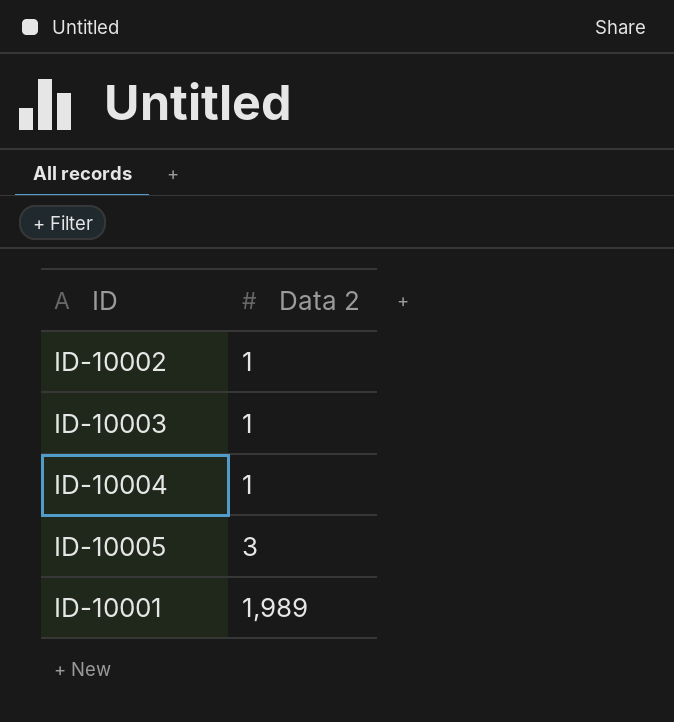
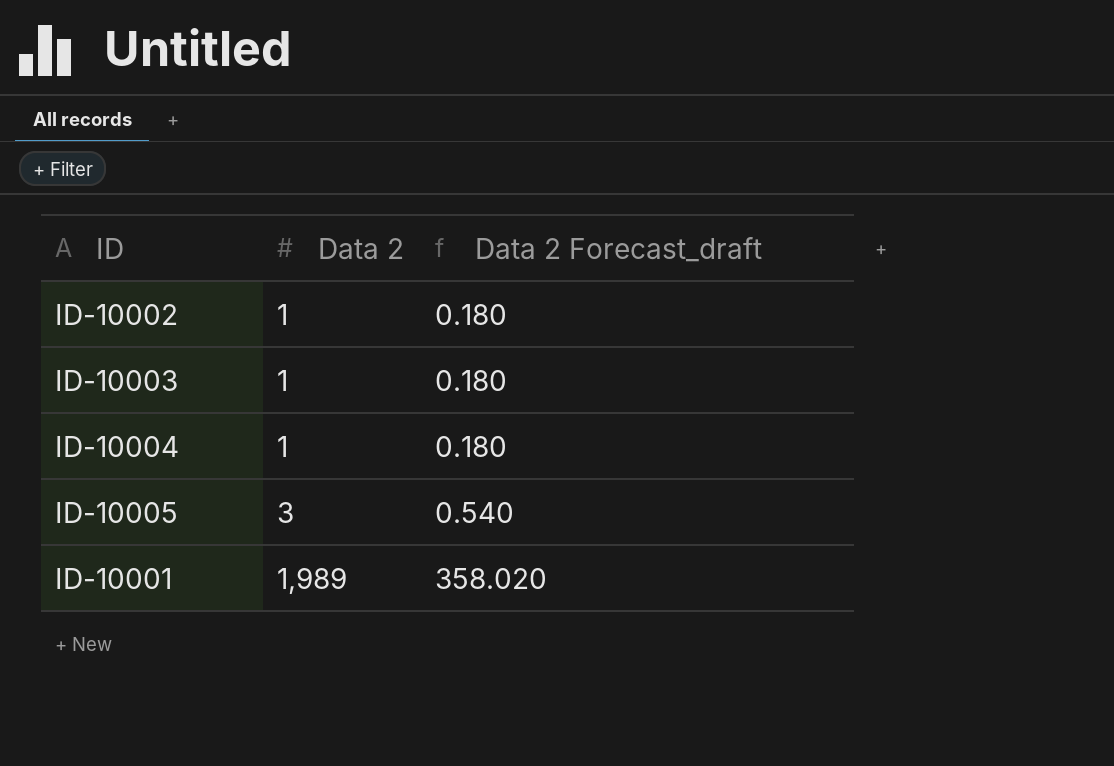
column Data 2 Forecast_draft | formula: none -> [Data 2] * 0.18

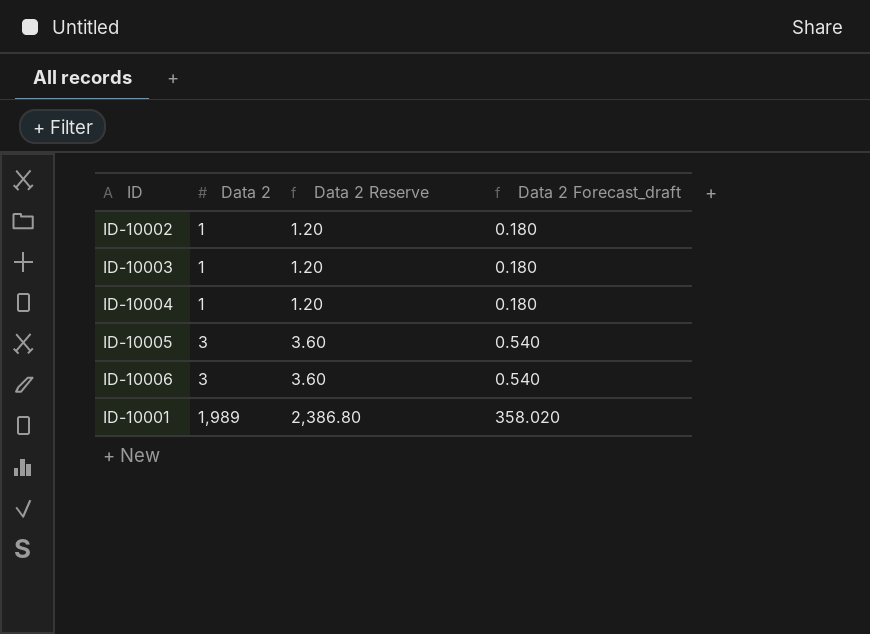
column Data 2 Reserve | formula: none -> [Data 2] * 1.2
row ID-10006: none -> 3 | 3.60 | 0.540

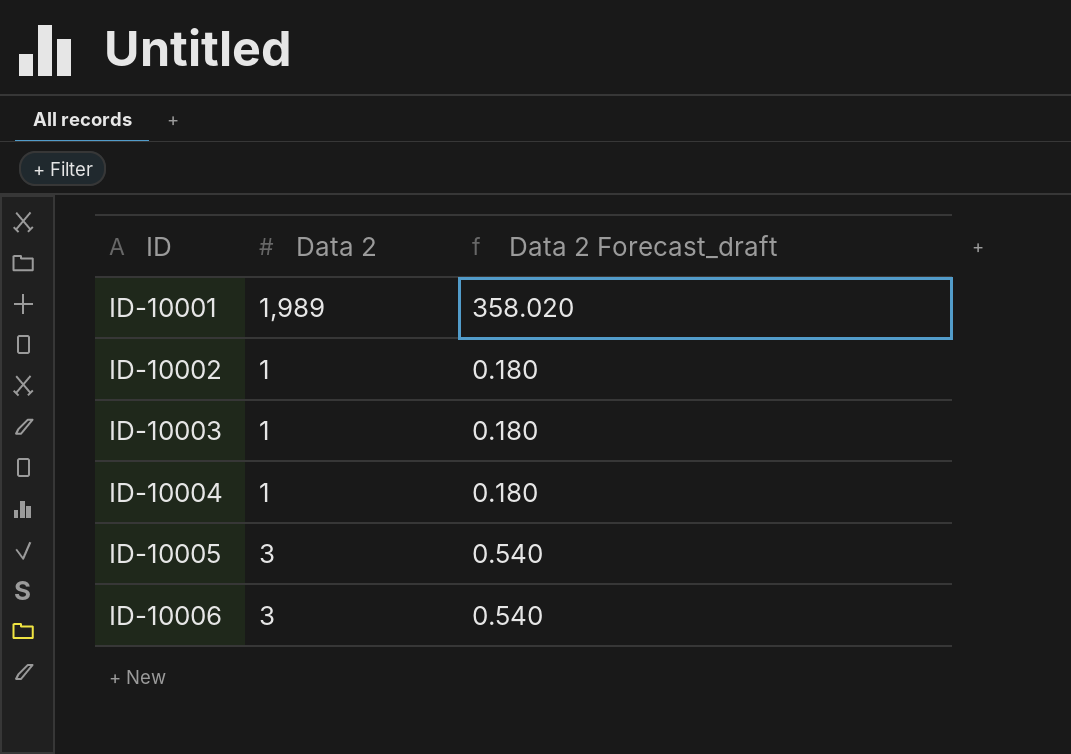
row order: Data 2 ascending -> ID ascending
column Data 2 Reserve | formula: [Data 2] * 1.2 -> none

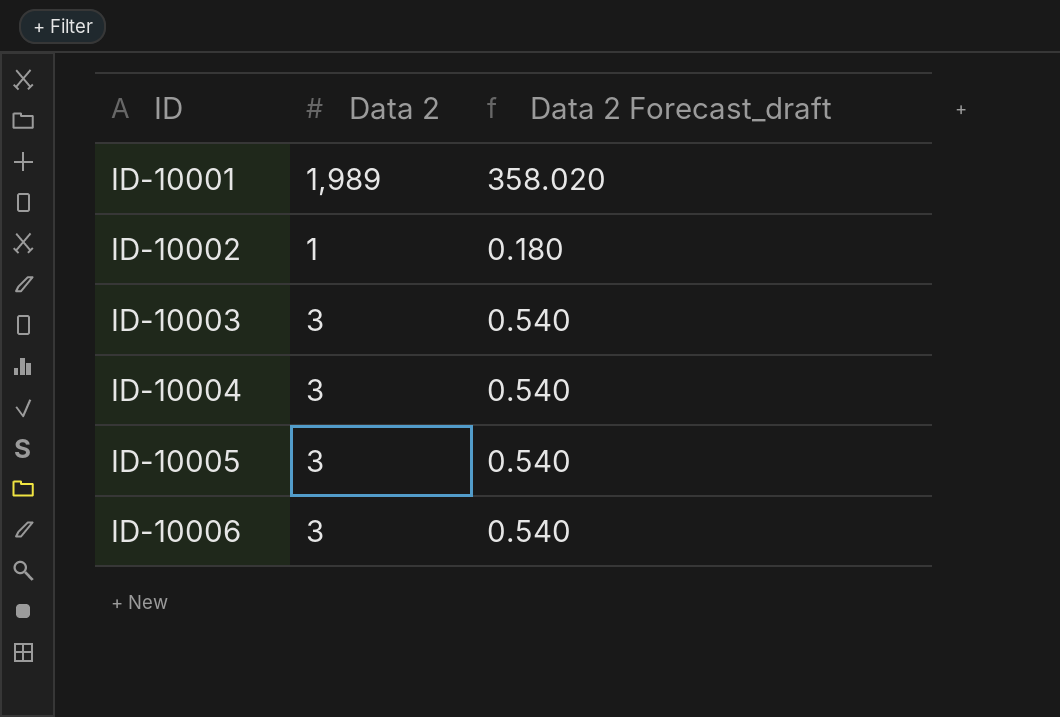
ID-10003 | Data 2: 1 -> 3
ID-10003 | Data 2 Forecast_draft: 0.180 -> 0.540
ID-10004 | Data 2: 1 -> 3
ID-10004 | Data 2 Forecast_draft: 0.180 -> 0.540

